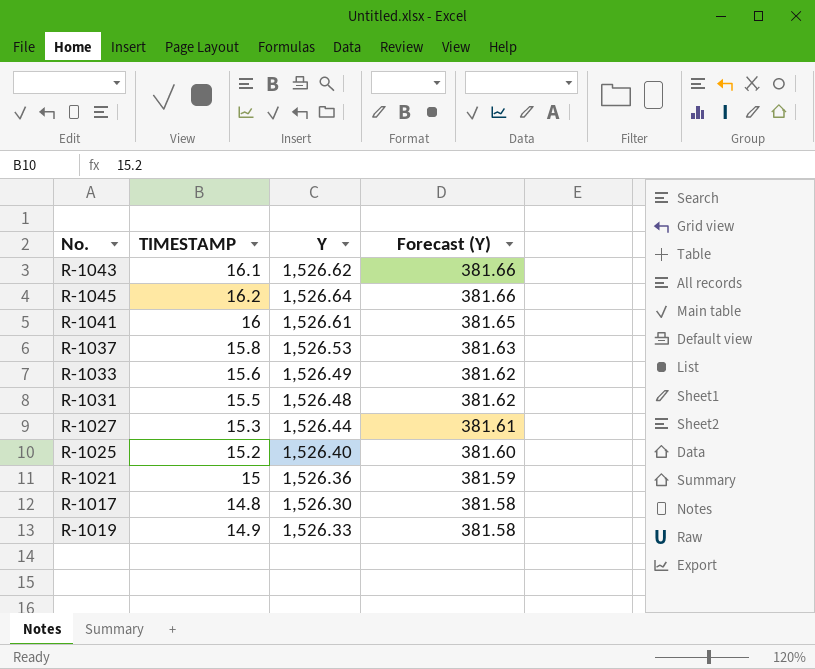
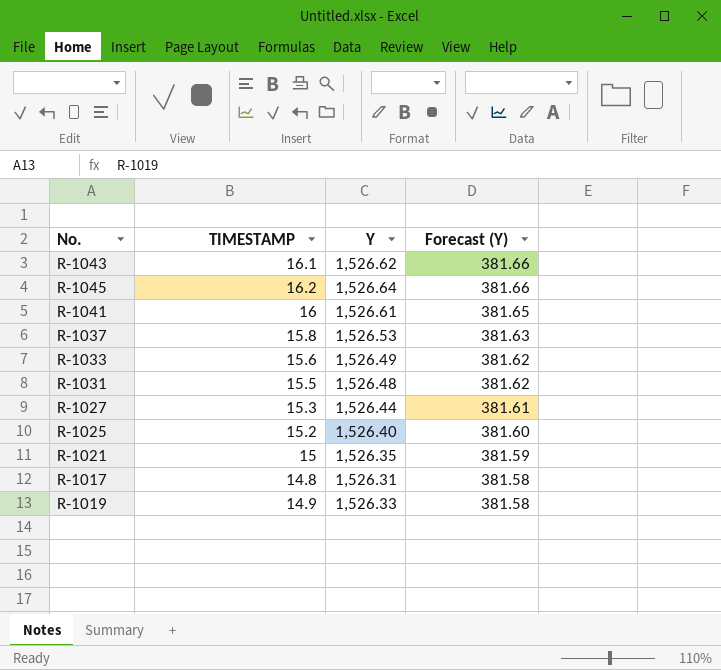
R-1021 | Y: 1,526.36 -> 1,526.35
R-1017 | Y: 1,526.30 -> 1,526.31

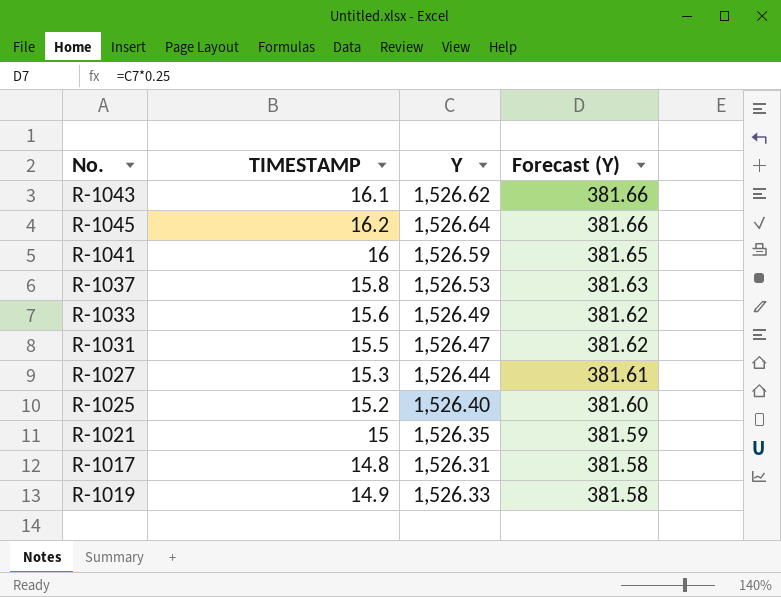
R-1041 | Y: 1,526.61 -> 1,526.59
R-1031 | Y: 1,526.48 -> 1,526.47

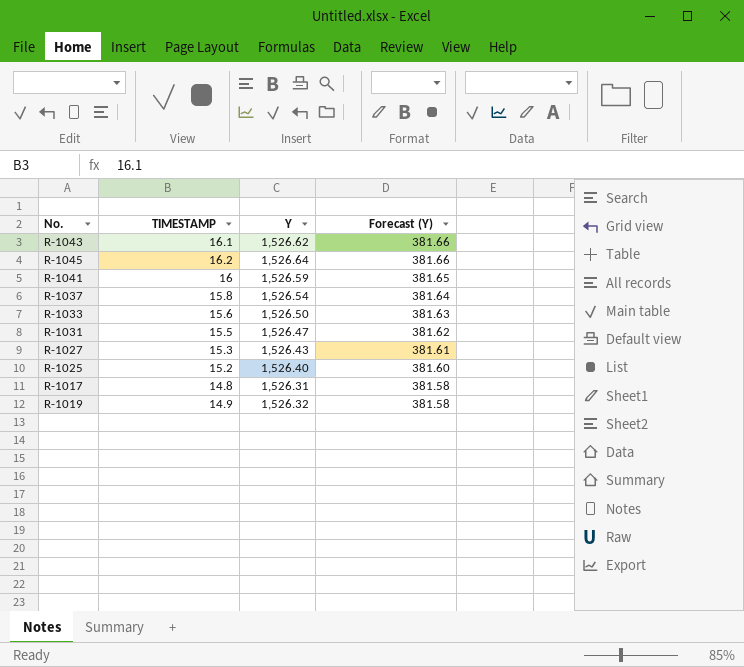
row R-1021: 15 | 1,526.35 | 381.59 -> none
R-1037 | Y: 1,526.53 -> 1,526.54
R-1037 | Forecast (Y): 381.63 -> 381.64
R-1033 | Y: 1,526.49 -> 1,526.50
R-1033 | Forecast (Y): 381.62 -> 381.63
R-1027 | Y: 1,526.44 -> 1,526.43
R-1019 | Y: 1,526.33 -> 1,526.32

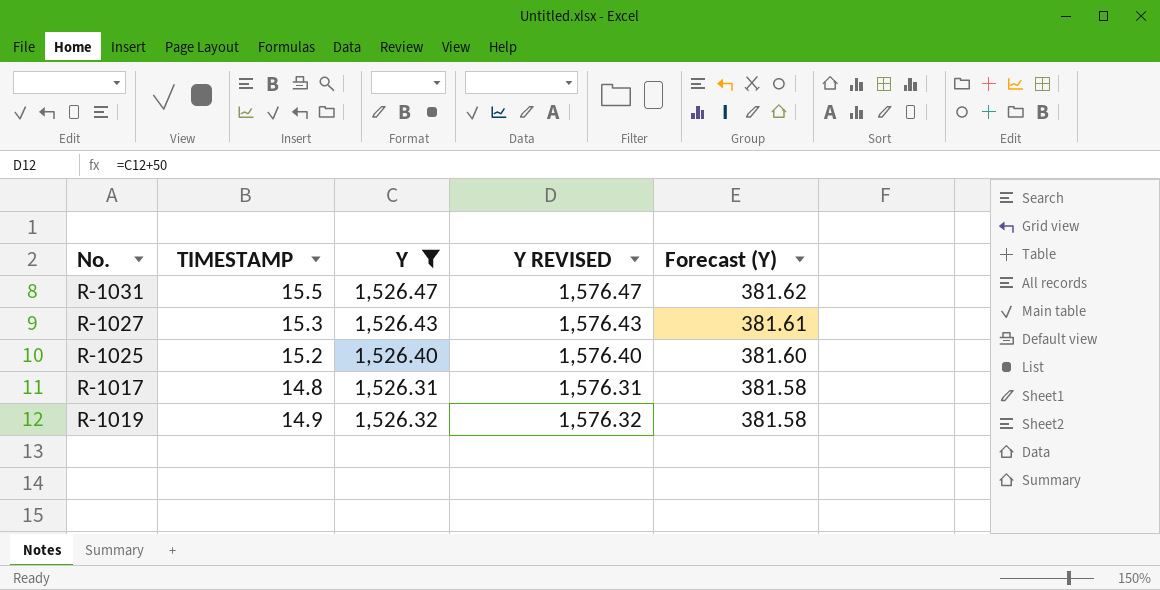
filter: none -> Y <= 1,526.47
column Y REVISED | formula: none -> [Y] + 50

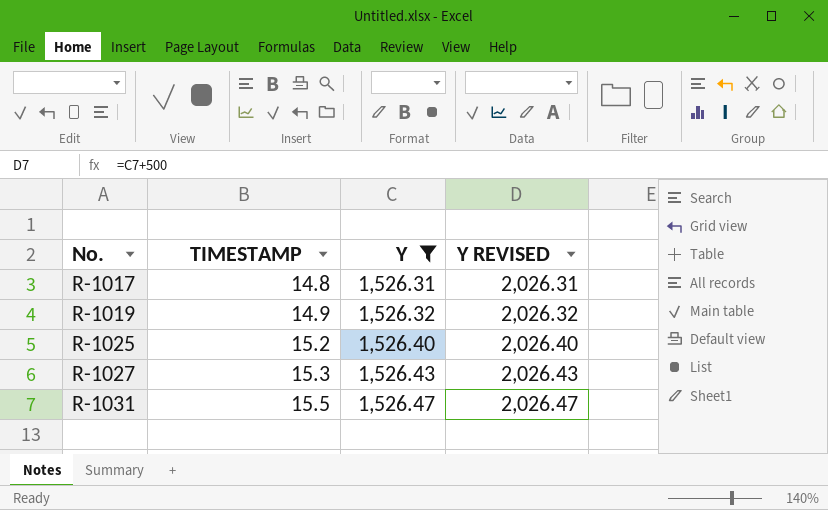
row order: Forecast (Y) descending -> No. ascending
column Forecast (Y) | formula: [Y] * 0.25 -> none
column Y REVISED | formula: [Y] + 50 -> [Y] + 500

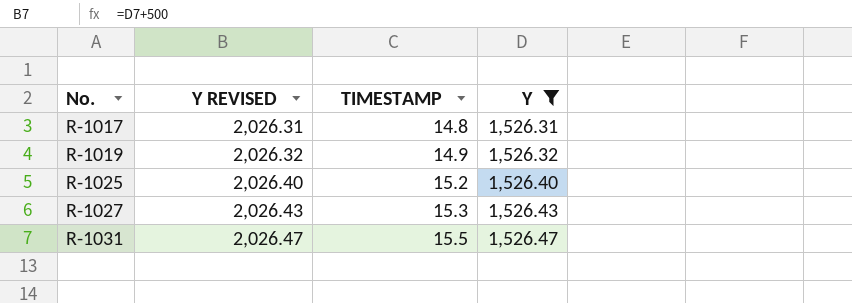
column Y REVISED | position: 4 -> 2

